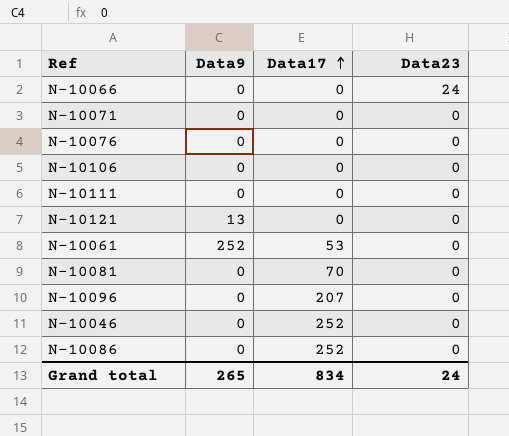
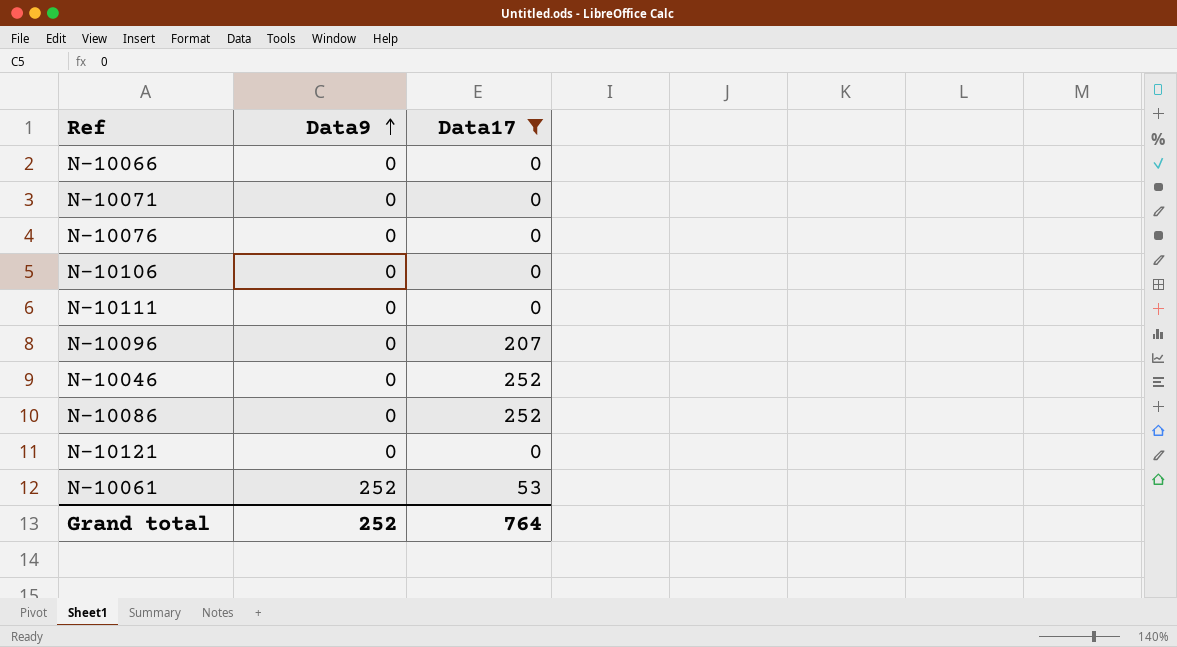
filter: none -> Data17 != 70
row order: Data17 ascending -> Data9 ascending
column Data23 | position: 4 -> none
N-10121 | Data9: 13 -> 0
Grand total | Data9: 265 -> 252
Grand total | Data17: 834 -> 764

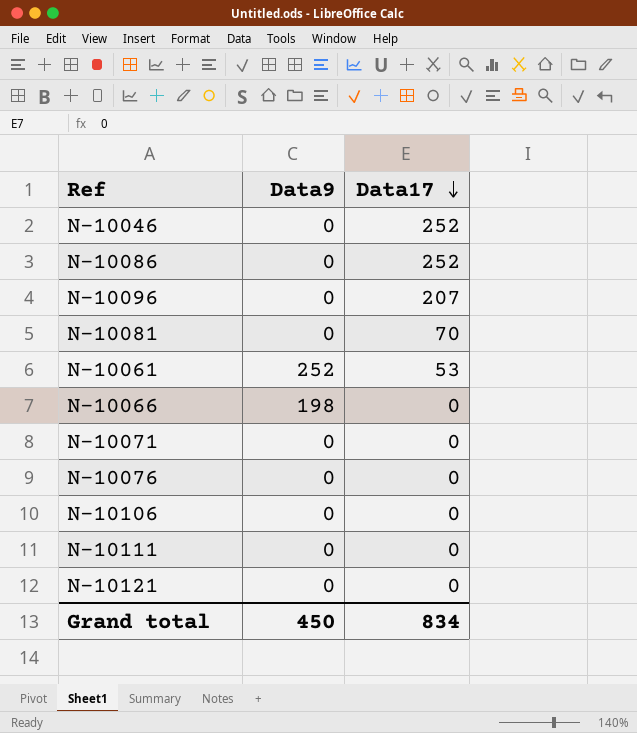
filter: Data17 != 70 -> none
row order: Data9 ascending -> Data17 descending
N-10066 | Data9: 0 -> 198
Grand total | Data9: 252 -> 450
Grand total | Data17: 764 -> 834

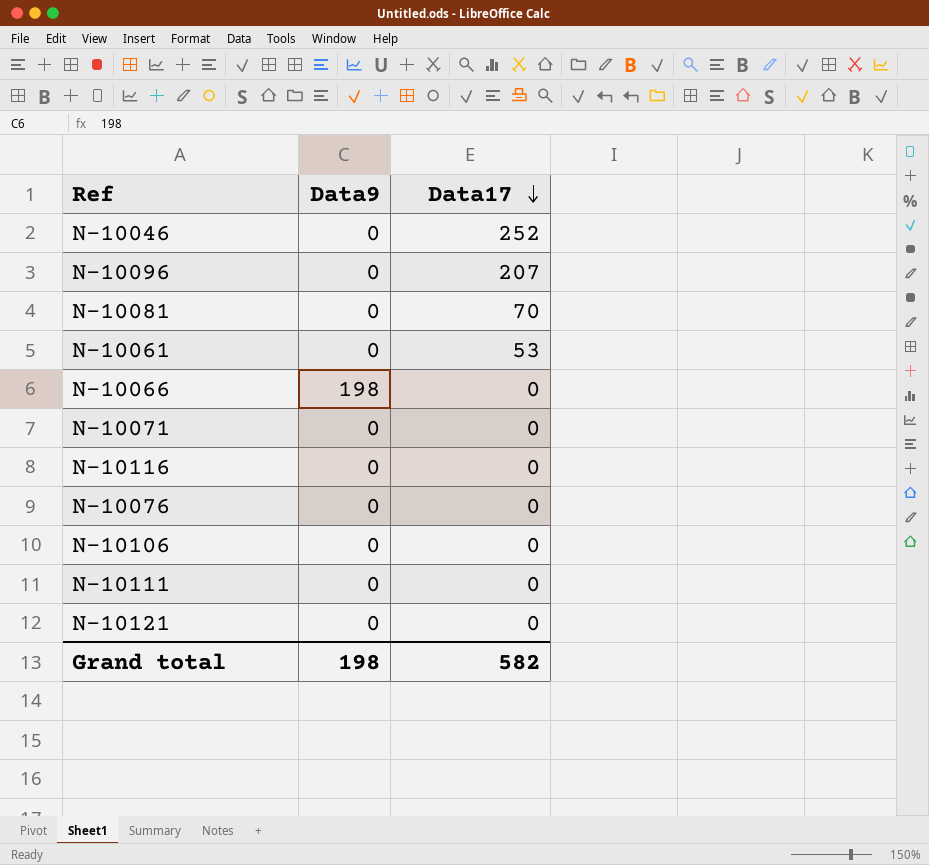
row N-10086: 0 | 252 -> none
N-10061 | Data9: 252 -> 0
row N-10116: none -> 0 | 0
Grand total | Data9: 450 -> 198
Grand total | Data17: 834 -> 582

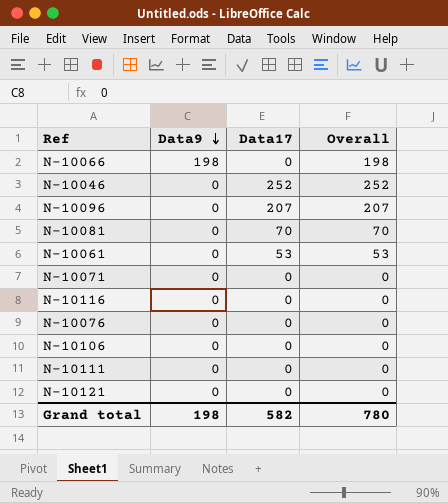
row order: Data17 descending -> Data9 descending
column Overall | formula: none -> [Data9] + [Data17]

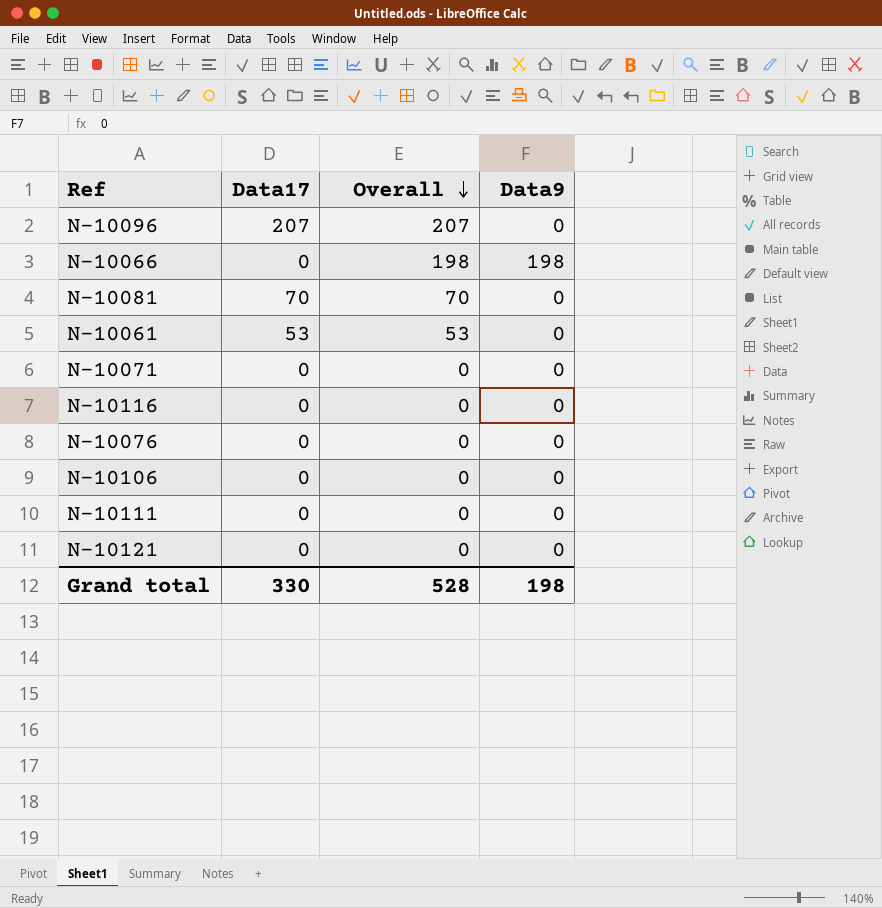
row order: Data9 descending -> Overall descending
column Data9 | position: 2 -> 4
row N-10046: 0 | 252 | 252 -> none
Grand total | Data17: 582 -> 330
Grand total | Overall: 780 -> 528

